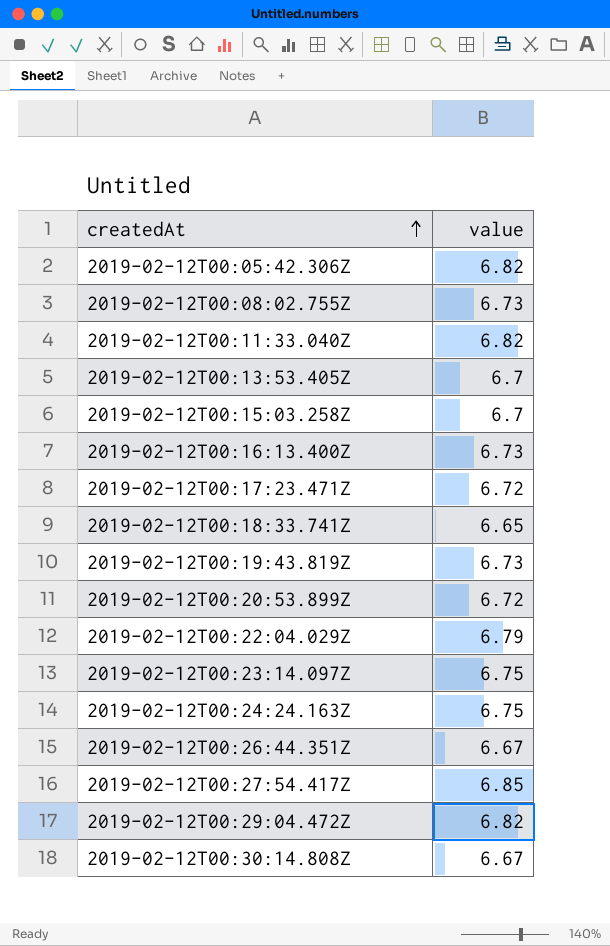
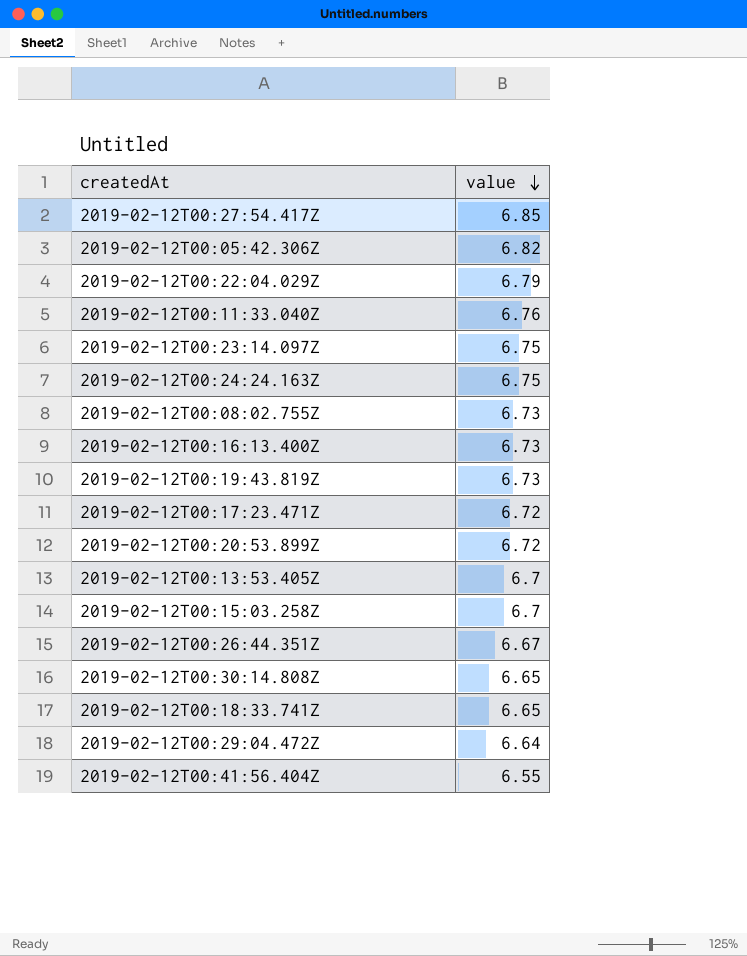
row order: createdAt ascending -> value descending
2019-02-12T00:11:33.040Z | value: 6.82 -> 6.76
2019-02-12T00:30:14.808Z | value: 6.67 -> 6.65
2019-02-12T00:29:04.472Z | value: 6.82 -> 6.64
row 2019-02-12T00:41:56.404Z: none -> 6.55

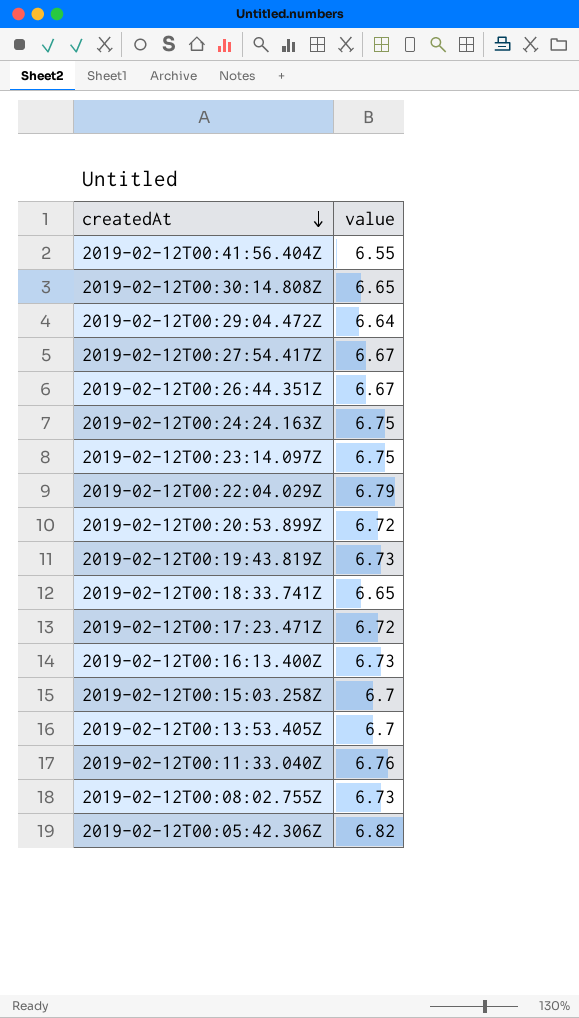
row order: value descending -> createdAt descending
2019-02-12T00:27:54.417Z | value: 6.85 -> 6.67

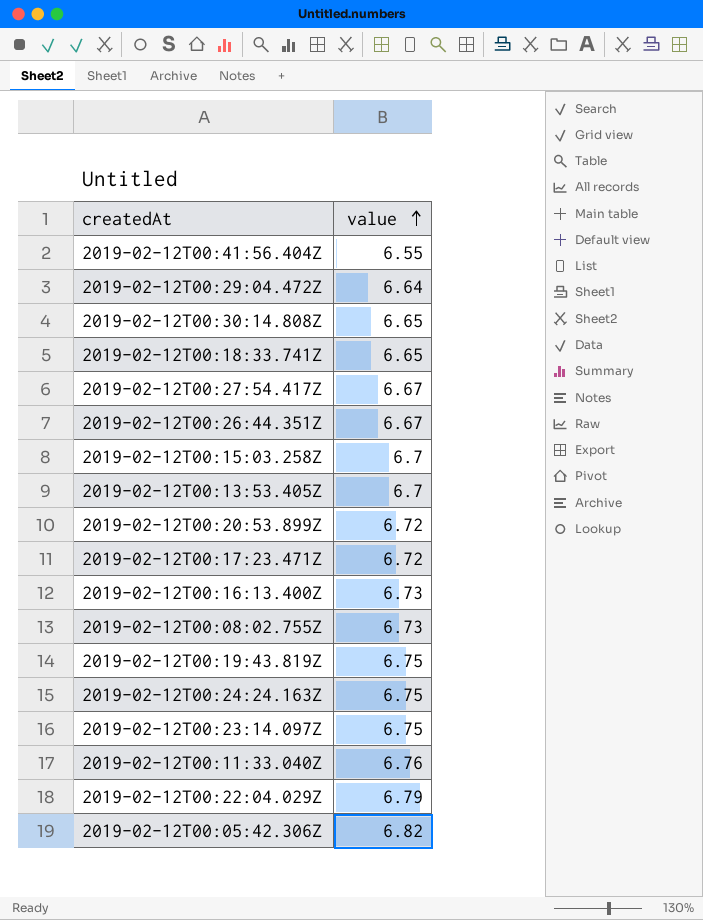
row order: createdAt descending -> value ascending
2019-02-12T00:19:43.819Z | value: 6.73 -> 6.75

